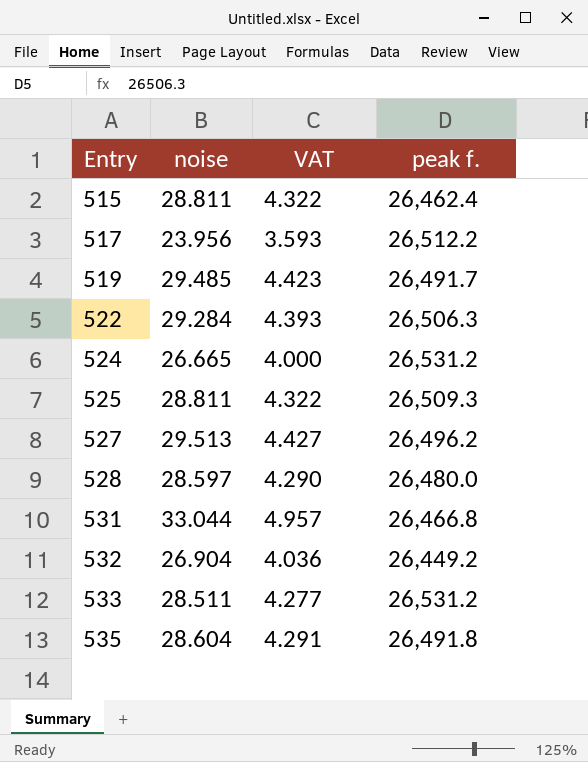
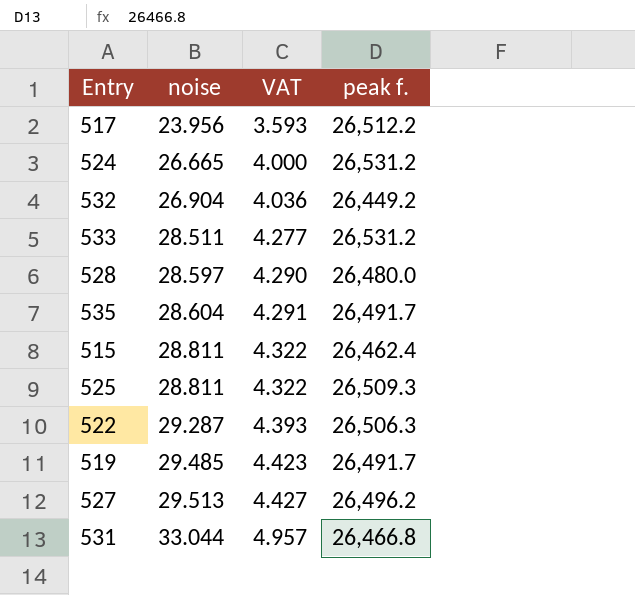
row order: Entry ascending -> noise ascending
535 | peak f.: 26,491.8 -> 26,491.7
522 | noise: 29.284 -> 29.287

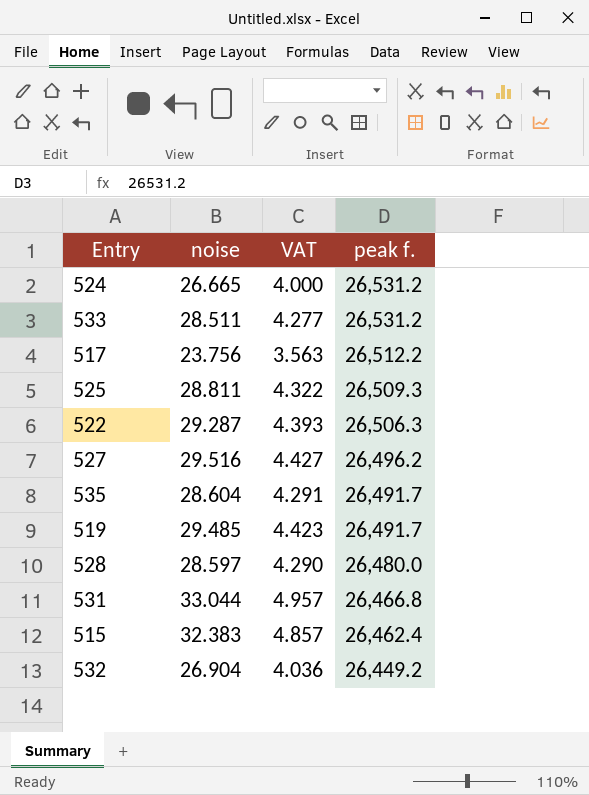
row order: noise ascending -> peak f. descending
517 | noise: 23.956 -> 23.756
517 | VAT: 3.593 -> 3.563
527 | noise: 29.513 -> 29.516
515 | noise: 28.811 -> 32.383
515 | VAT: 4.322 -> 4.857

